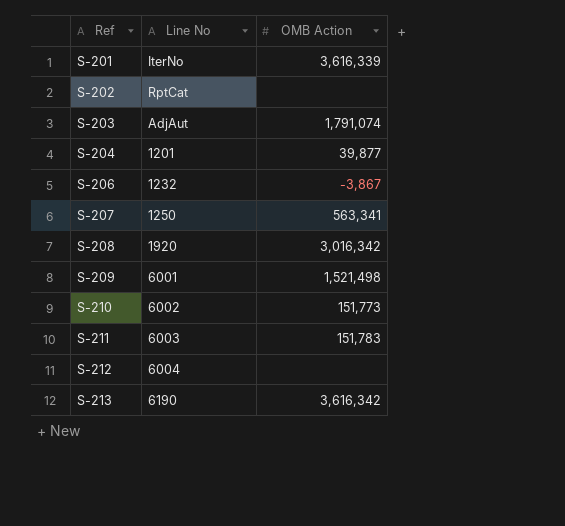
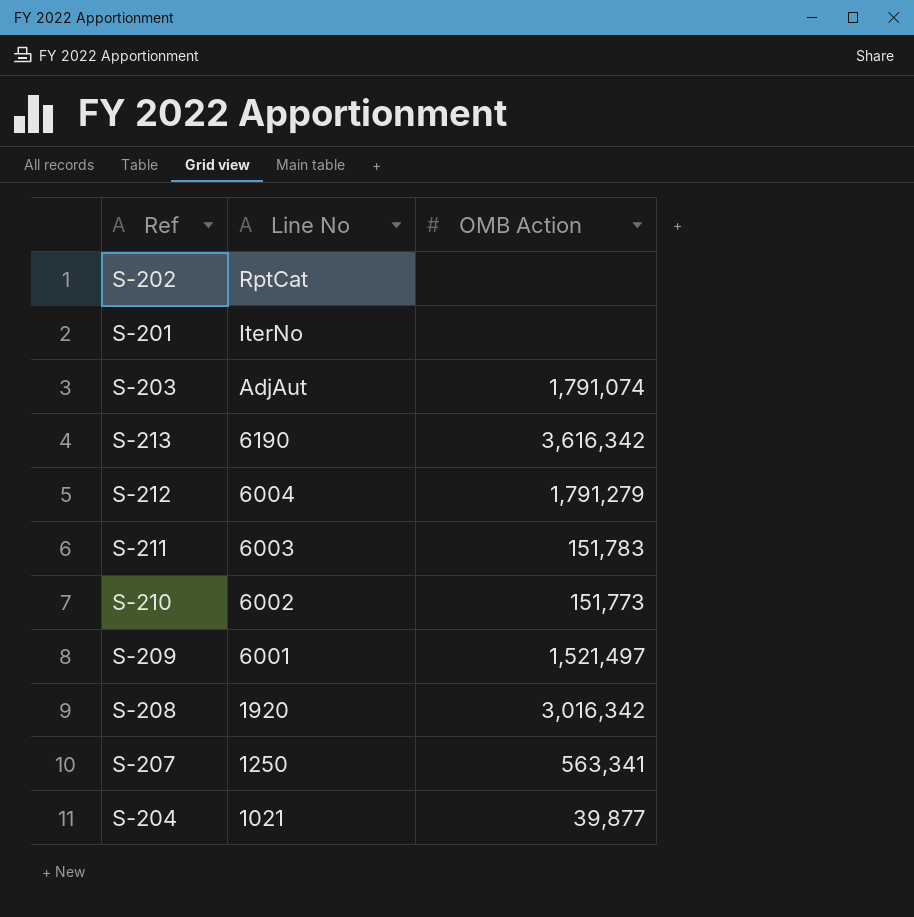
row order: Ref ascending -> Line No descending
row S-206: 1232 | -3,867 -> none
S-201 | OMB Action: 3,616,339 -> none
S-212 | OMB Action: none -> 1,791,279
S-209 | OMB Action: 1,521,498 -> 1,521,497
S-204 | Line No: 1201 -> 1021

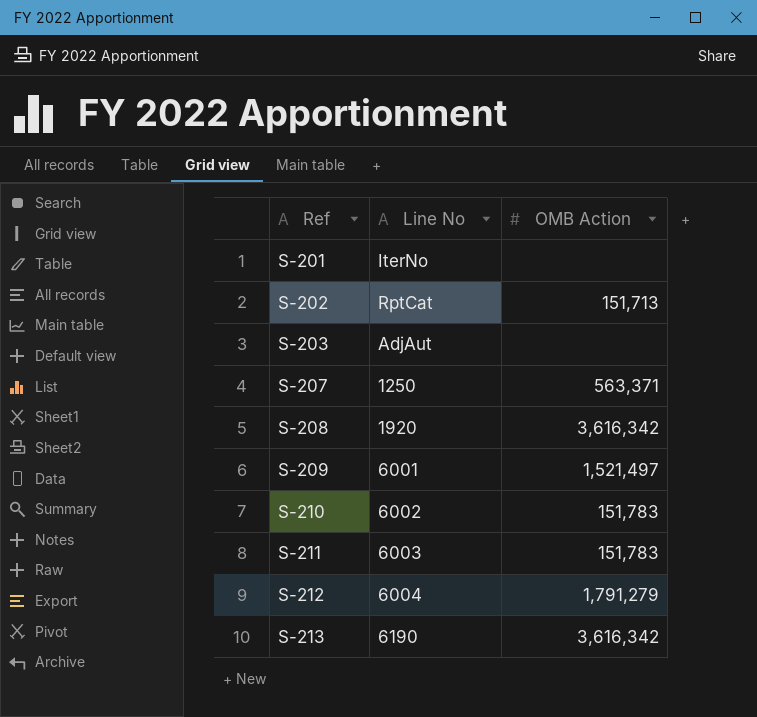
row order: Line No descending -> Ref ascending
row S-204: 1021 | 39,877 -> none
S-202 | OMB Action: none -> 151,713
S-203 | OMB Action: 1,791,074 -> none
S-207 | OMB Action: 563,341 -> 563,371
S-208 | OMB Action: 3,016,342 -> 3,616,342
S-210 | OMB Action: 151,773 -> 151,783

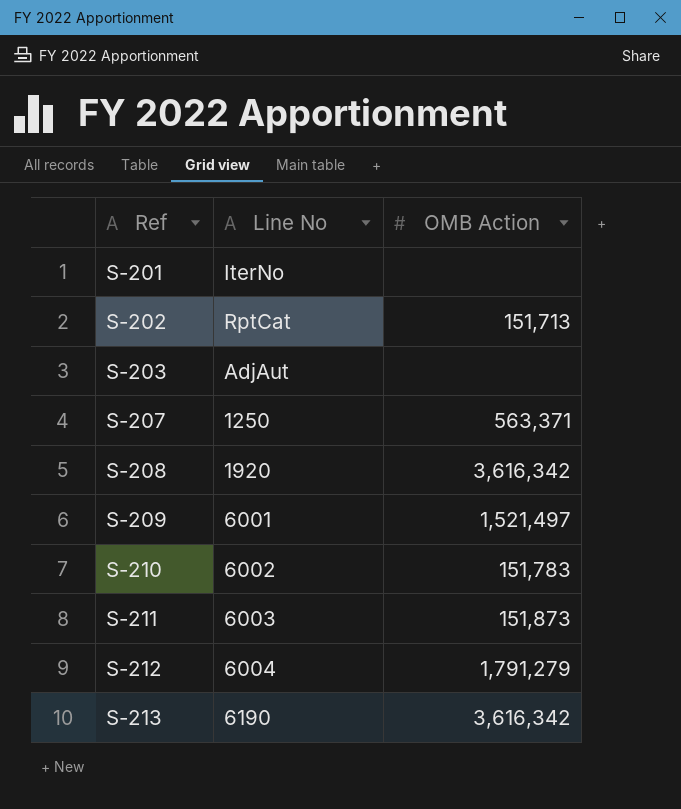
S-211 | OMB Action: 151,783 -> 151,873

